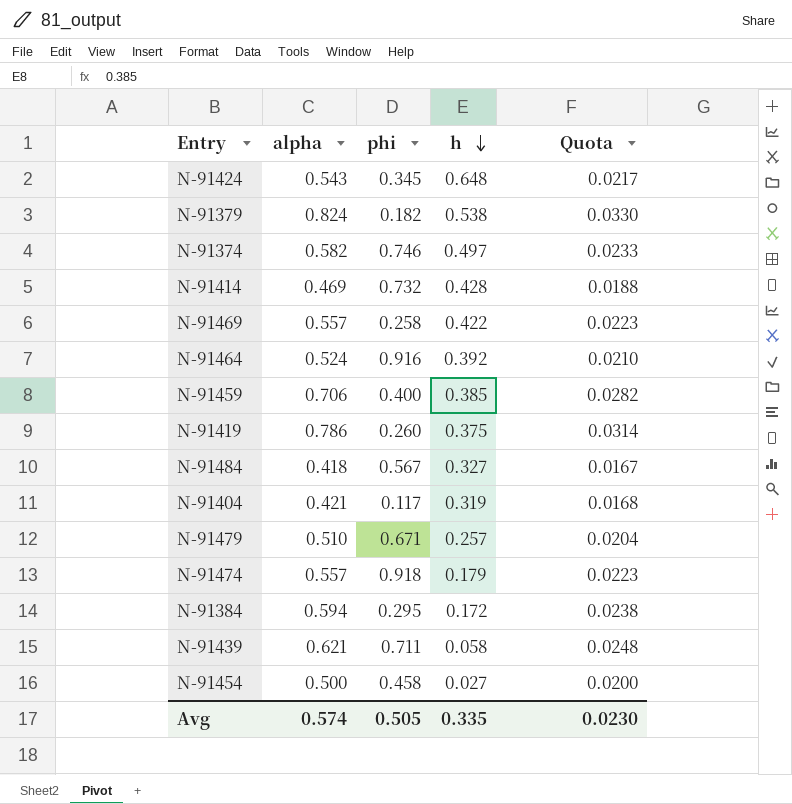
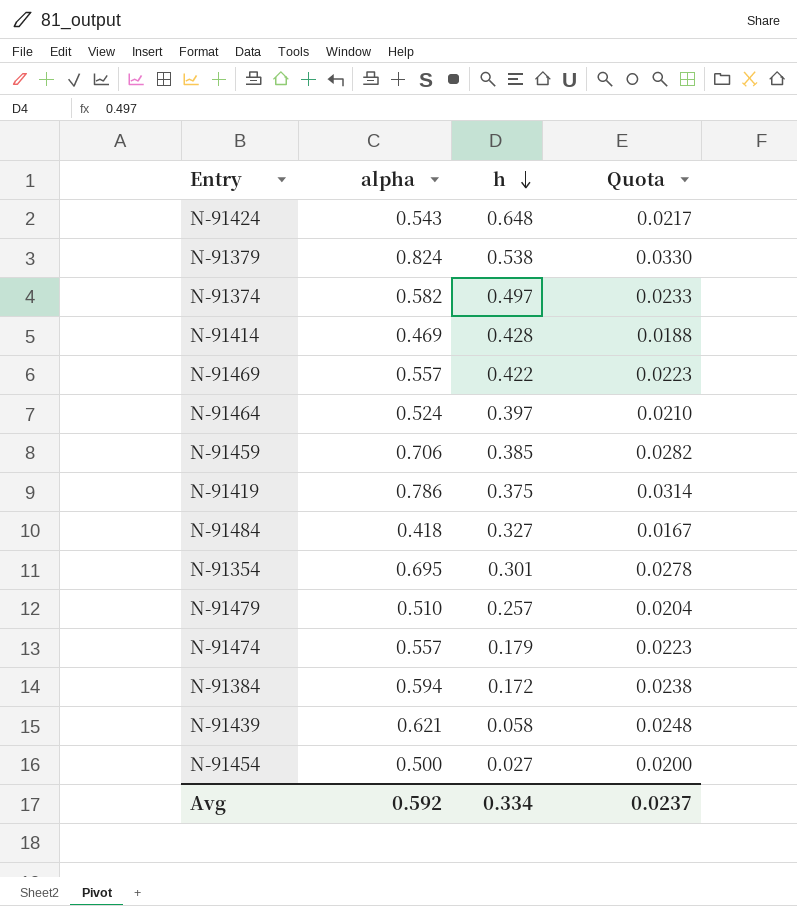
column phi | position: 3 -> none
row N-91404: 0.421 | 0.117 | 0.319 | 0.0168 -> none
N-91464 | h: 0.392 -> 0.397
row N-91354: none -> 0.695 | 0.301 | 0.0278
Avg | alpha: 0.574 -> 0.592
Avg | h: 0.335 -> 0.334
Avg | Quota: 0.0230 -> 0.0237

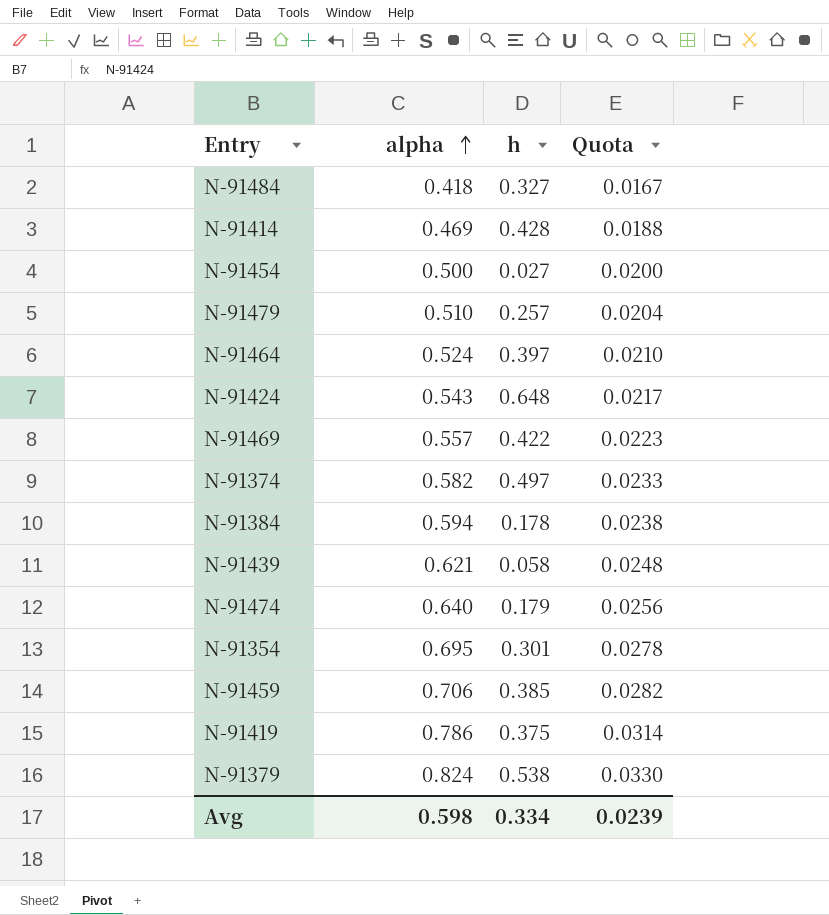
row order: h descending -> alpha ascending
N-91384 | h: 0.172 -> 0.178
N-91474 | alpha: 0.557 -> 0.640
N-91474 | Quota: 0.0223 -> 0.0256
Avg | alpha: 0.592 -> 0.598
Avg | Quota: 0.0237 -> 0.0239

